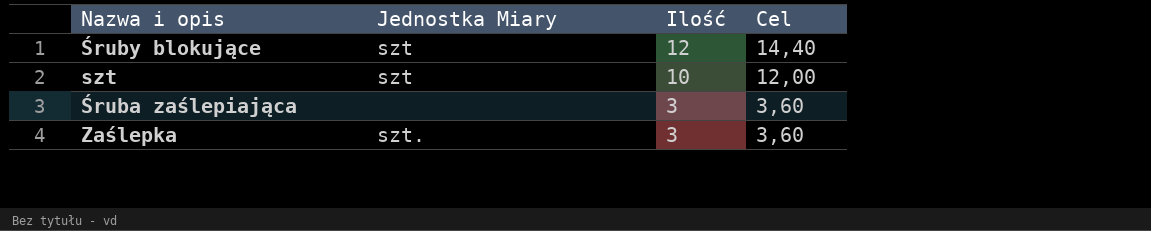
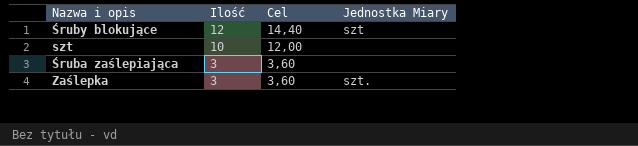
column Jednostka Miary | position: 2 -> 4
szt | Jednostka Miary: szt -> none

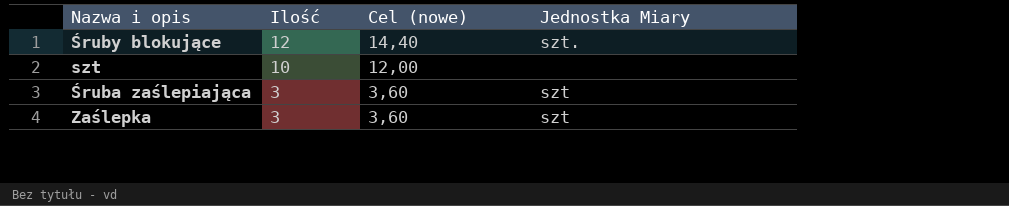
column name: Cel -> Cel (nowe)
Śruby blokujące | Jednostka Miary: szt -> szt.
Śruba zaślepiająca | Jednostka Miary: none -> szt
Zaślepka | Jednostka Miary: szt. -> szt

